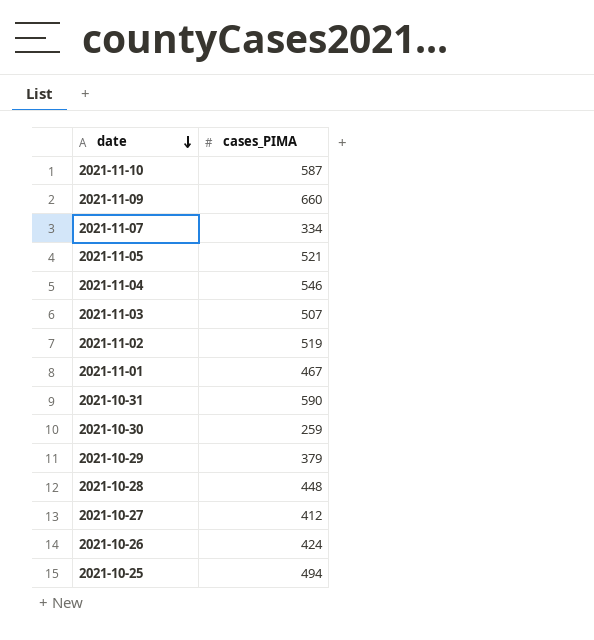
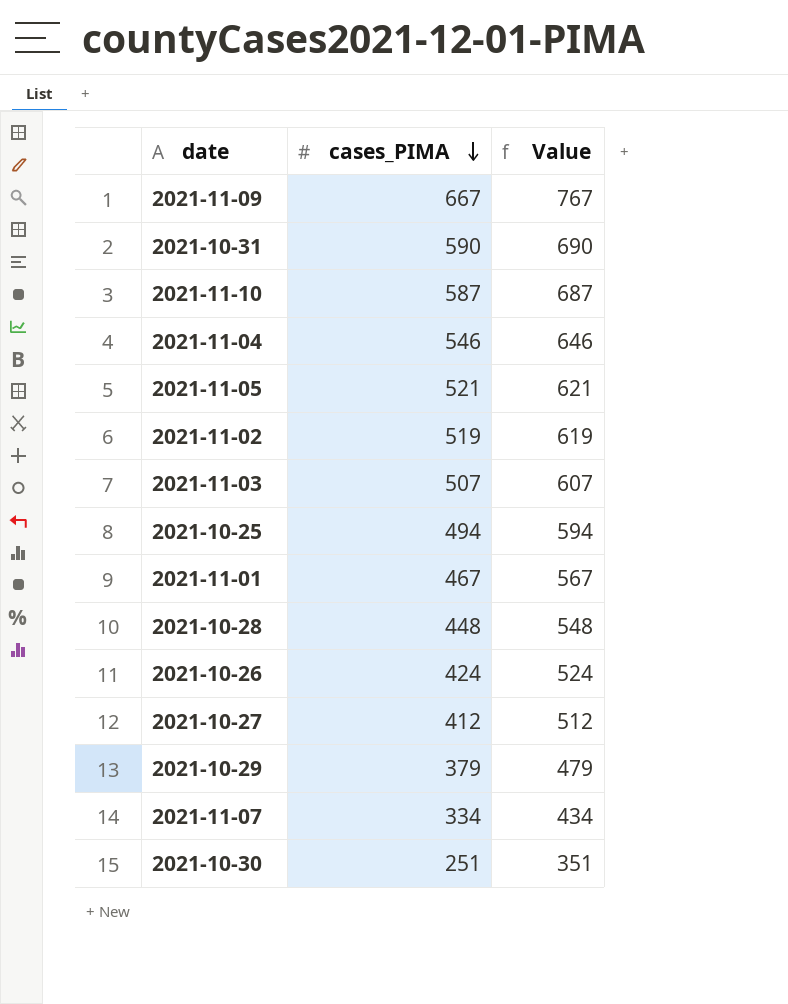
row order: date descending -> cases_PIMA descending
column Value | formula: none -> [cases_PIMA] + 100
2021-11-09 | cases_PIMA: 660 -> 667
2021-10-30 | cases_PIMA: 259 -> 251

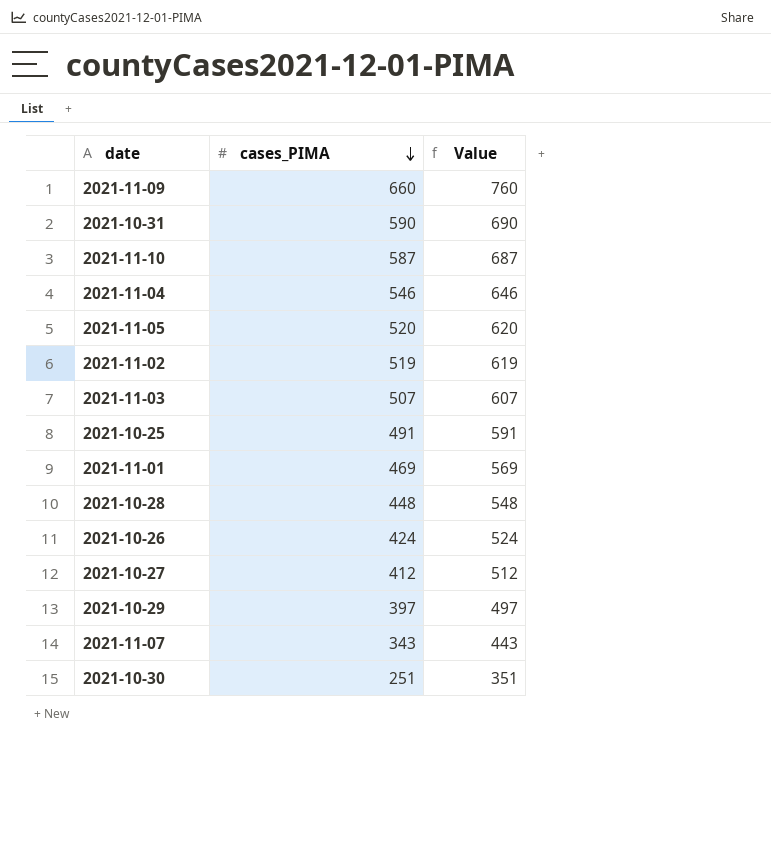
2021-11-09 | cases_PIMA: 667 -> 660
2021-11-09 | Value: 767 -> 760
2021-11-05 | cases_PIMA: 521 -> 520
2021-11-05 | Value: 621 -> 620
2021-10-25 | cases_PIMA: 494 -> 491
2021-10-25 | Value: 594 -> 591
2021-11-01 | cases_PIMA: 467 -> 469
2021-11-01 | Value: 567 -> 569
2021-10-29 | cases_PIMA: 379 -> 397
2021-10-29 | Value: 479 -> 497
2021-11-07 | cases_PIMA: 334 -> 343
2021-11-07 | Value: 434 -> 443

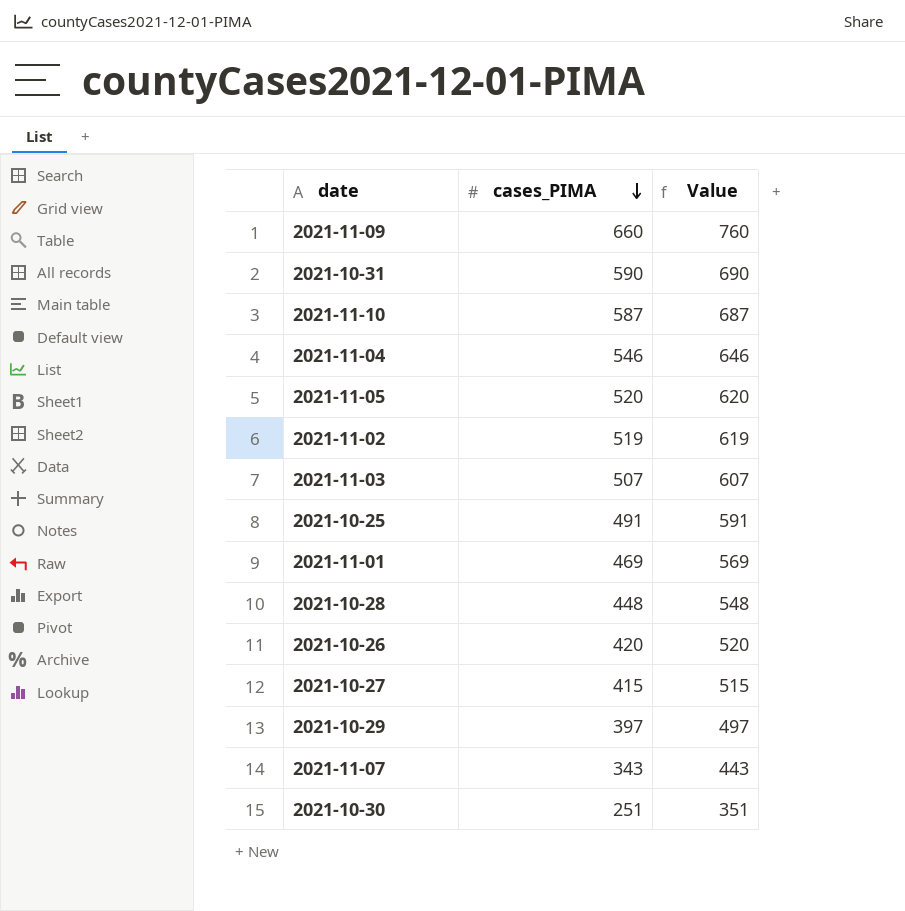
2021-10-26 | cases_PIMA: 424 -> 420
2021-10-26 | Value: 524 -> 520
2021-10-27 | cases_PIMA: 412 -> 415
2021-10-27 | Value: 512 -> 515

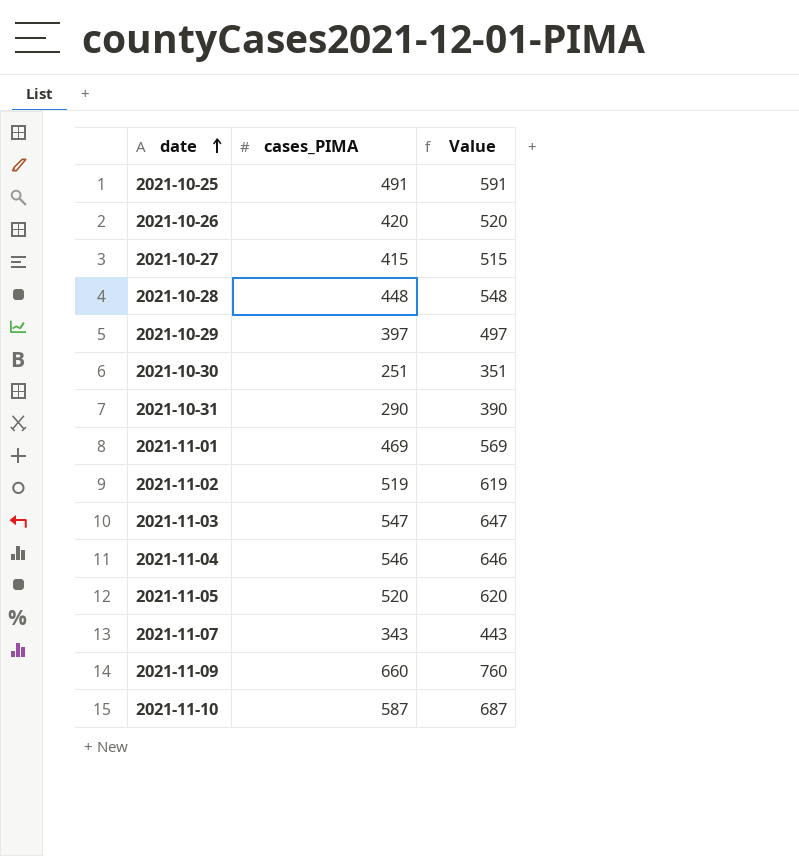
row order: cases_PIMA descending -> date ascending
2021-10-31 | cases_PIMA: 590 -> 290
2021-10-31 | Value: 690 -> 390
2021-11-03 | cases_PIMA: 507 -> 547
2021-11-03 | Value: 607 -> 647

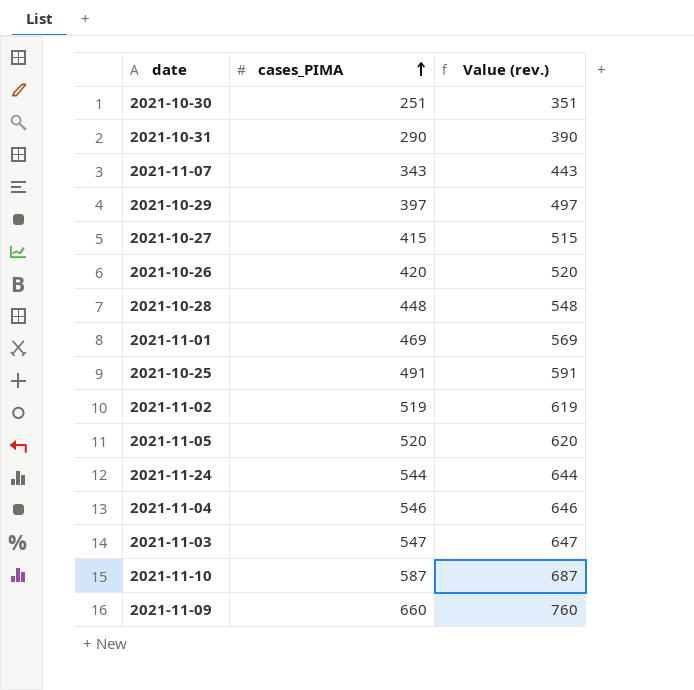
row order: date ascending -> cases_PIMA ascending
column name: Value -> Value (rev.)
row 2021-11-24: none -> 544 | 644

